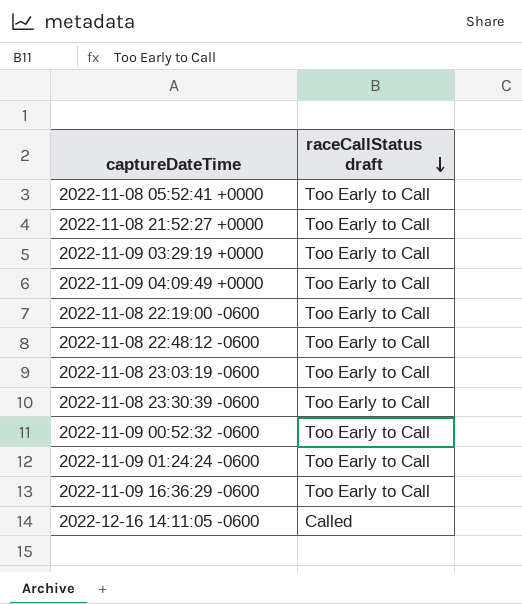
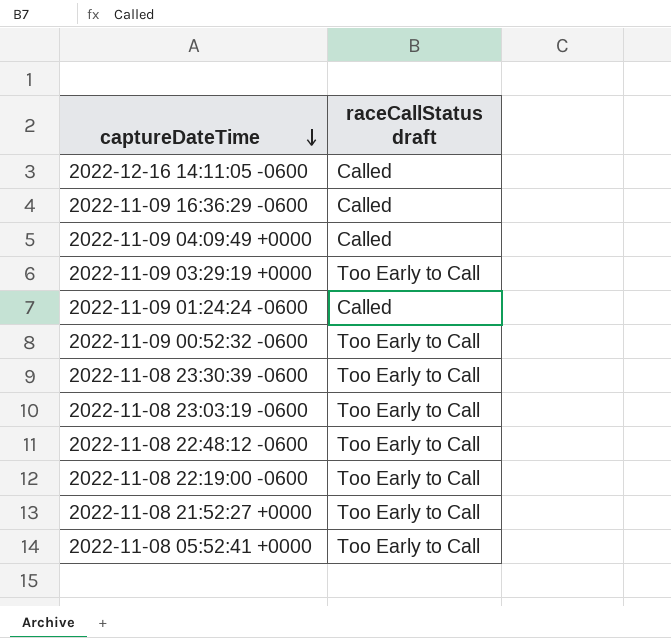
row order: raceCallStatus draft descending -> captureDateTime descending
2022-11-09 16:36:29 -0600 | raceCallStatus draft: Too Early to Call -> Called
2022-11-09 04:09:49 +0000 | raceCallStatus draft: Too Early to Call -> Called
2022-11-09 01:24:24 -0600 | raceCallStatus draft: Too Early to Call -> Called

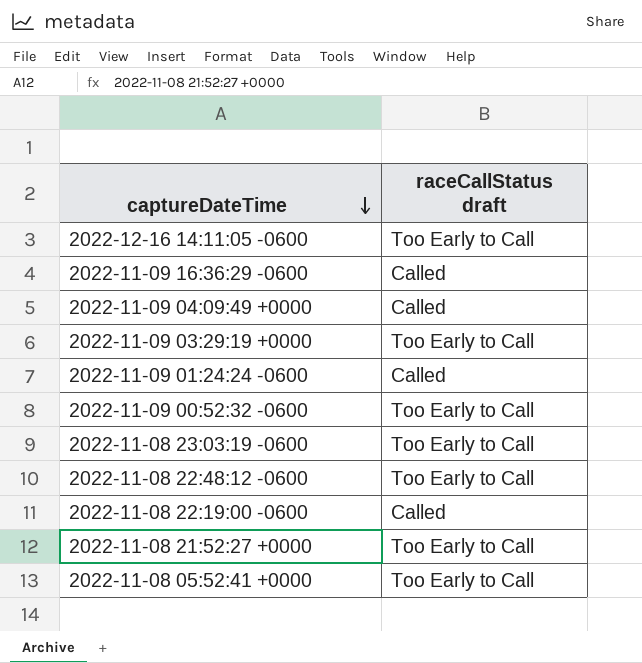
row 2022-11-08 23:30:39 -0600: Too Early to Call -> none
2022-12-16 14:11:05 -0600 | raceCallStatus draft: Called -> Too Early to Call
2022-11-08 22:19:00 -0600 | raceCallStatus draft: Too Early to Call -> Called

